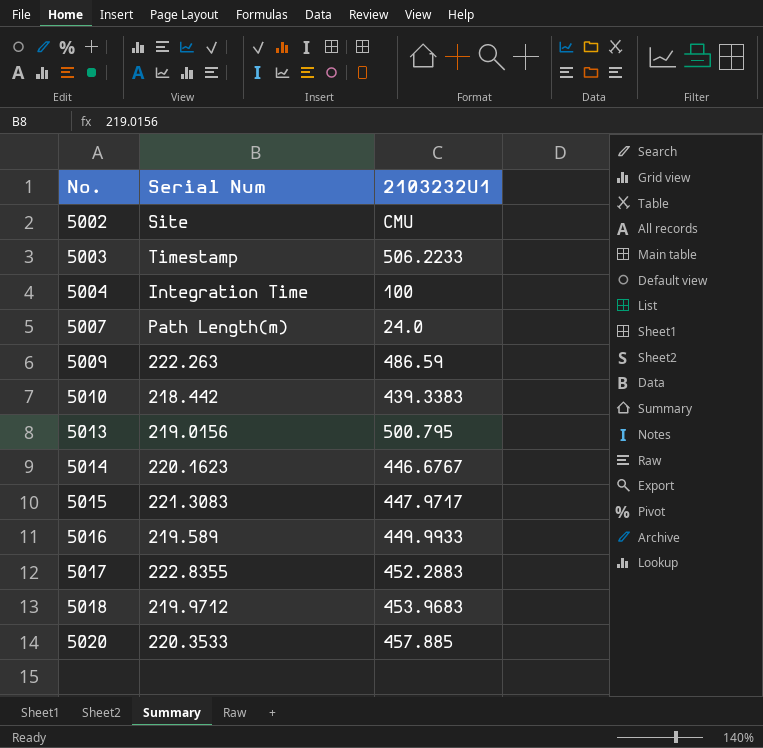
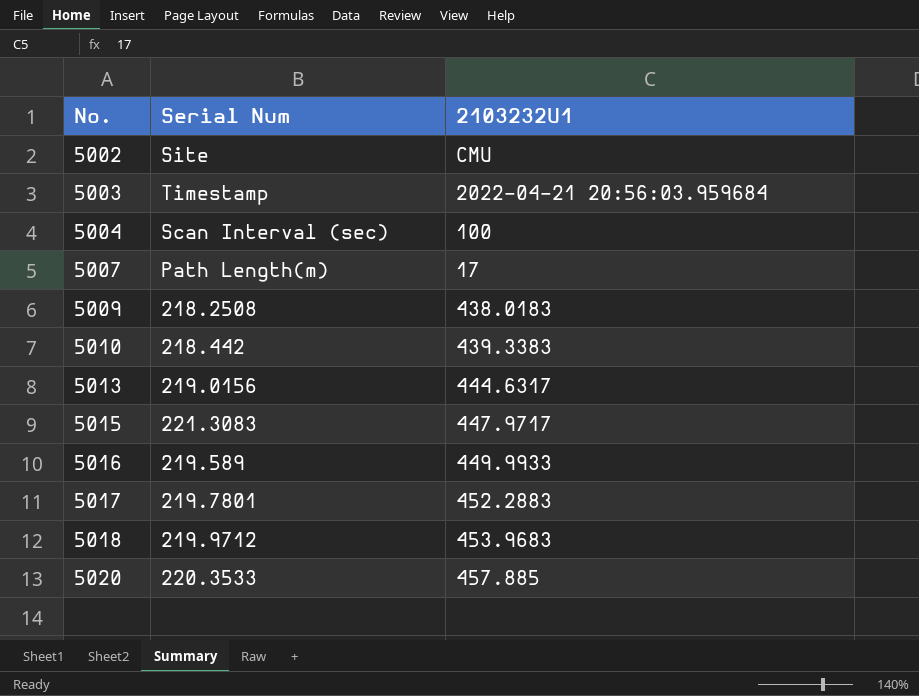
row 5014: 220.1623 | 446.6767 -> none
5003 | 2103232U1: 506.2233 -> 2022-04-21 20:56:03.959684
5004 | Serial Num: Integration Time -> Scan Interval (sec)
5007 | 2103232U1: 24.0 -> 17
5009 | Serial Num: 222.263 -> 218.2508
5009 | 2103232U1: 486.59 -> 438.0183
5013 | 2103232U1: 500.795 -> 444.6317
5017 | Serial Num: 222.8355 -> 219.7801

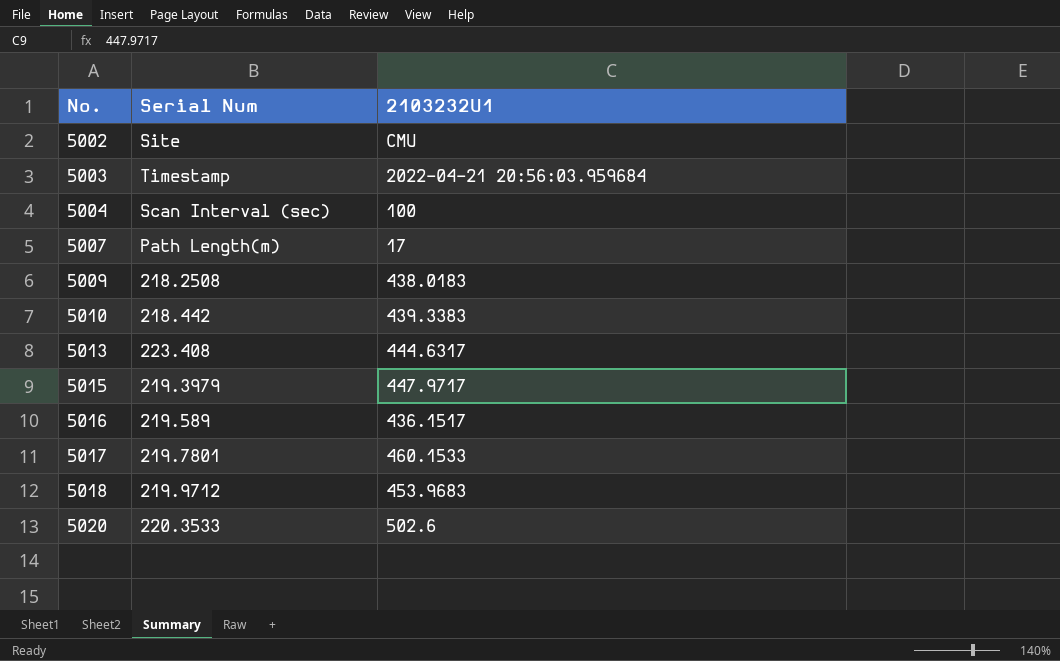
5013 | Serial Num: 219.0156 -> 223.408
5015 | Serial Num: 221.3083 -> 219.3979
5016 | 2103232U1: 449.9933 -> 436.1517
5017 | 2103232U1: 452.2883 -> 460.1533
5020 | 2103232U1: 457.885 -> 502.6

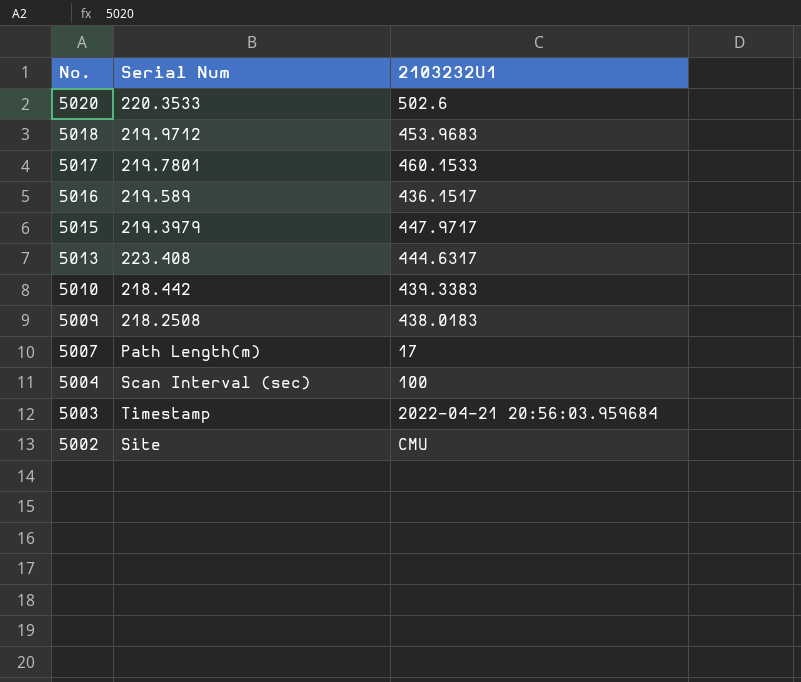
row order: No. ascending -> No. descending

